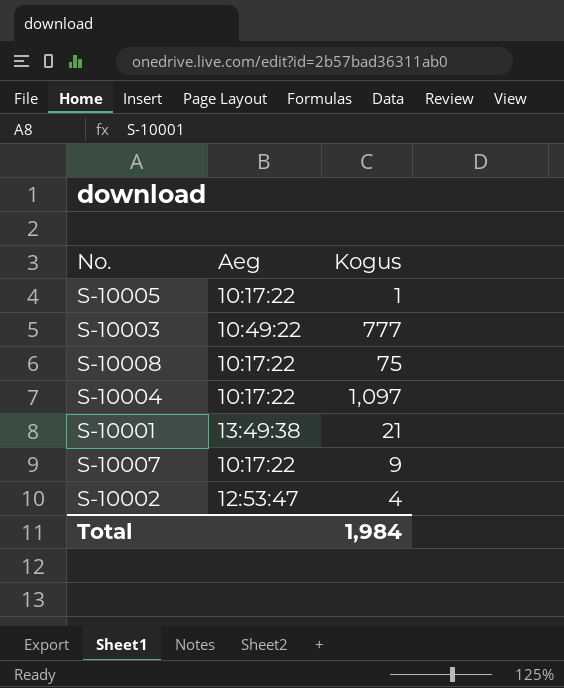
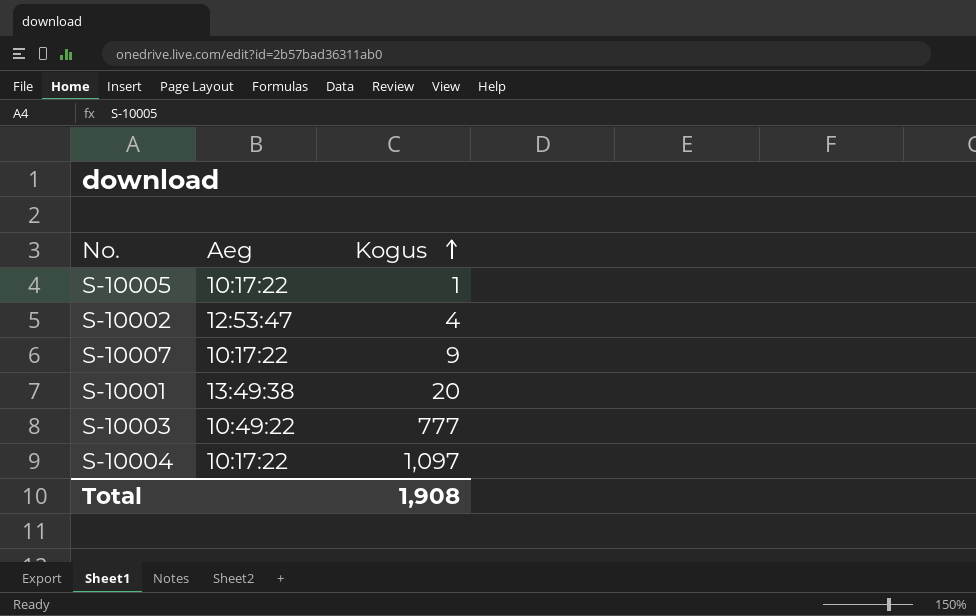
row order: none -> Kogus ascending
row S-10008: 10:17:22 | 75 -> none
S-10001 | Kogus: 21 -> 20
Total | Kogus: 1,984 -> 1,908

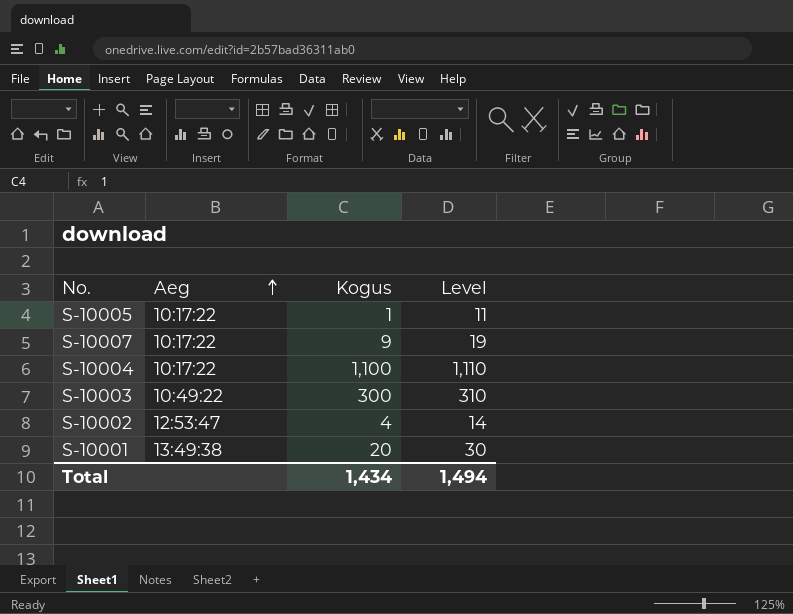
row order: Kogus ascending -> Aeg ascending
column Level | formula: none -> [Kogus] + 10
S-10004 | Kogus: 1,097 -> 1,100
S-10003 | Kogus: 777 -> 300
Total | Kogus: 1,908 -> 1,434

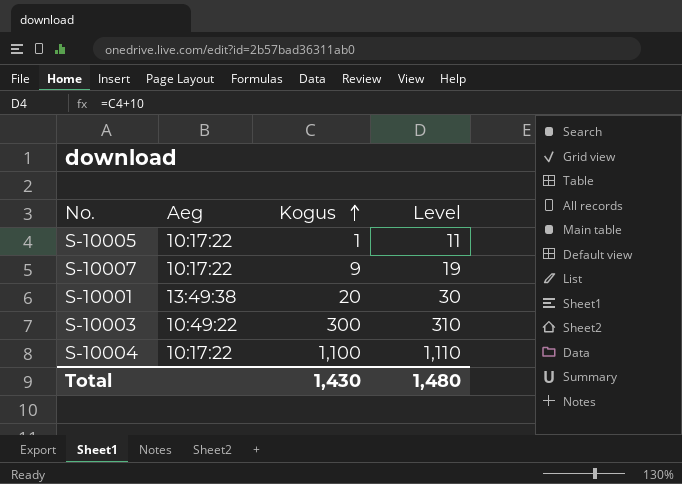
row order: Aeg ascending -> Kogus ascending
row S-10002: 12:53:47 | 4 | 14 -> none
Total | Kogus: 1,434 -> 1,430
Total | Level: 1,494 -> 1,480

